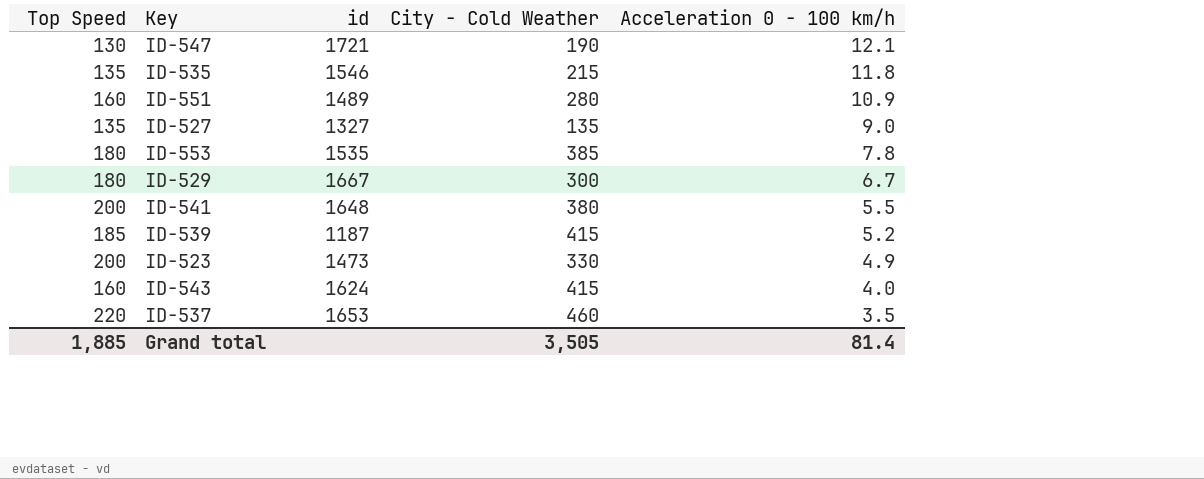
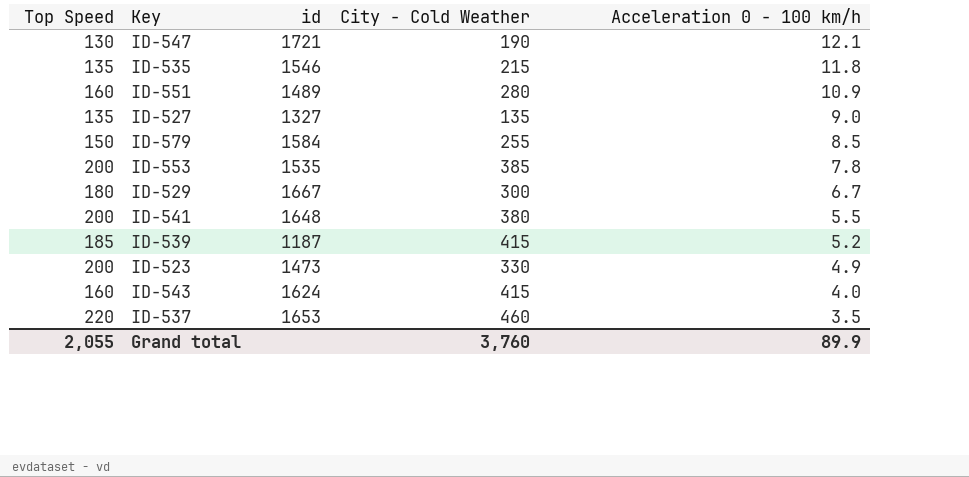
row ID-579: none -> 150 | 1584 | 255 | 8.5
ID-553 | Top Speed: 180 -> 200
Grand total | Top Speed: 1,885 -> 2,055
Grand total | City - Cold Weather: 3,505 -> 3,760
Grand total | Acceleration 0 - 100 km/h: 81.4 -> 89.9

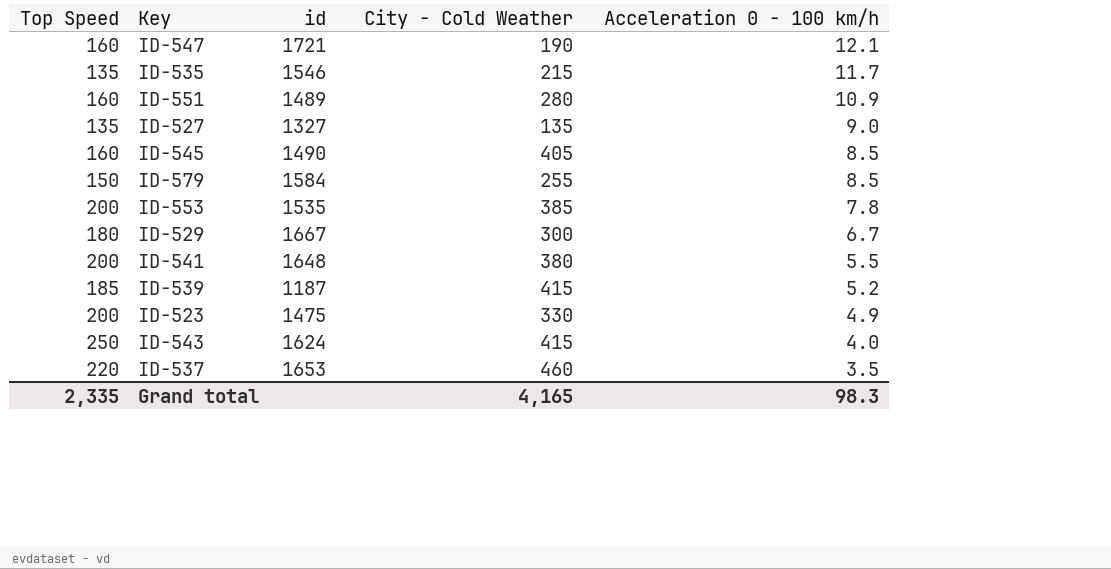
ID-547 | Top Speed: 130 -> 160
ID-535 | Acceleration 0 - 100 km/h: 11.8 -> 11.7
row ID-545: none -> 160 | 1490 | 405 | 8.5
ID-523 | id: 1473 -> 1475
ID-543 | Top Speed: 160 -> 250
Grand total | Top Speed: 2,055 -> 2,335
Grand total | City - Cold Weather: 3,760 -> 4,165
Grand total | Acceleration 0 - 100 km/h: 89.9 -> 98.3

